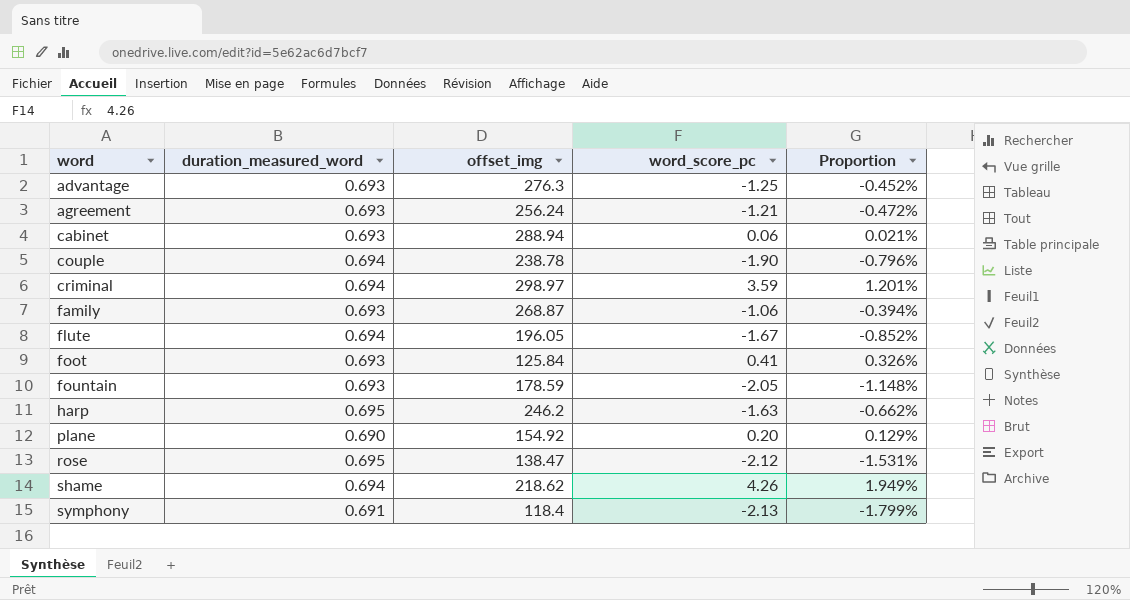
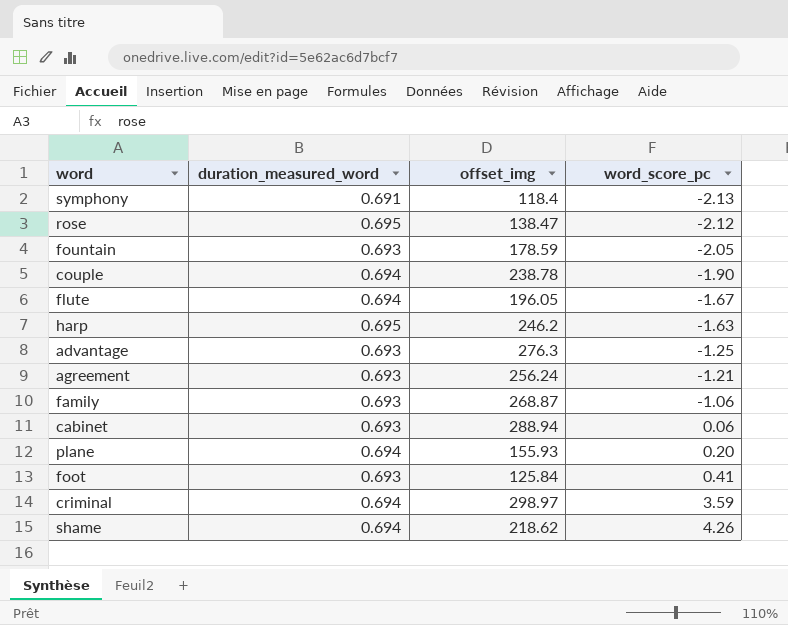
row order: word ascending -> word_score_pc ascending
column Proportion | formula: [word_score_pc] / [offset_img] -> none
plane | duration_measured_word: 0.690 -> 0.694
plane | offset_img: 154.92 -> 155.93

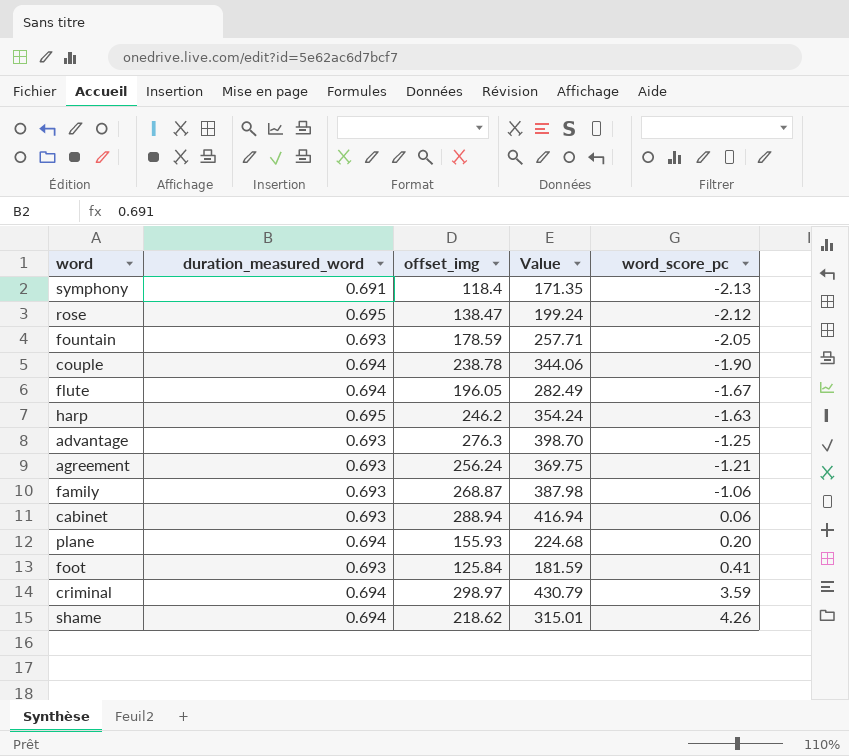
column Value | formula: none -> [offset_img] / [duration_measured_word]

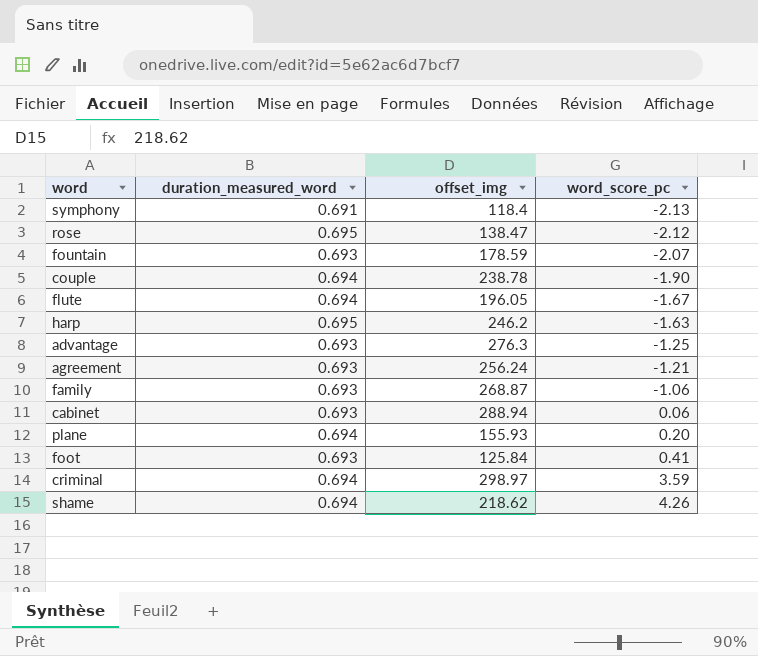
column Value | formula: [offset_img] / [duration_measured_word] -> none
fountain | word_score_pc: -2.05 -> -2.07

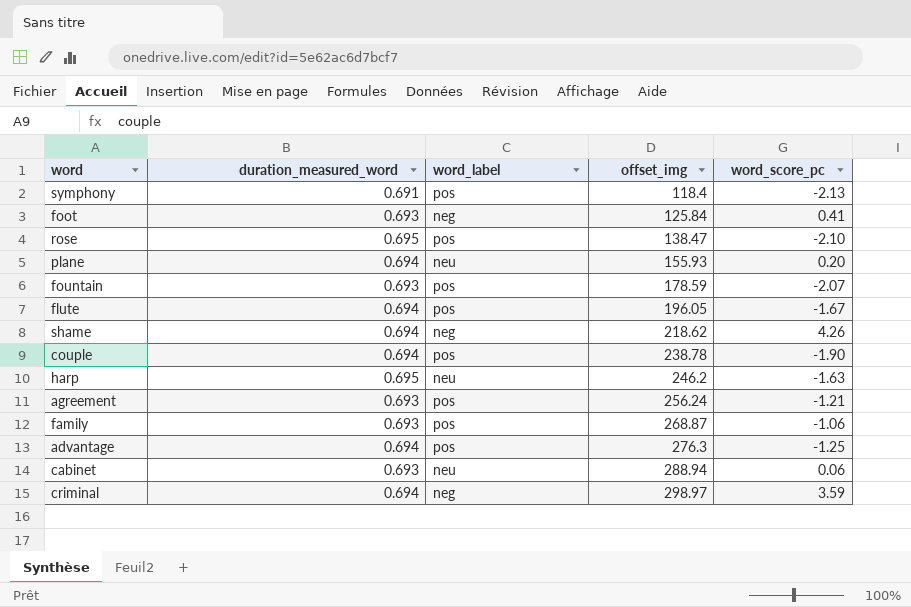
row order: word_score_pc ascending -> offset_img ascending
column word_label | position: none -> 3
rose | word_score_pc: -2.12 -> -2.10
advantage | duration_measured_word: 0.693 -> 0.694

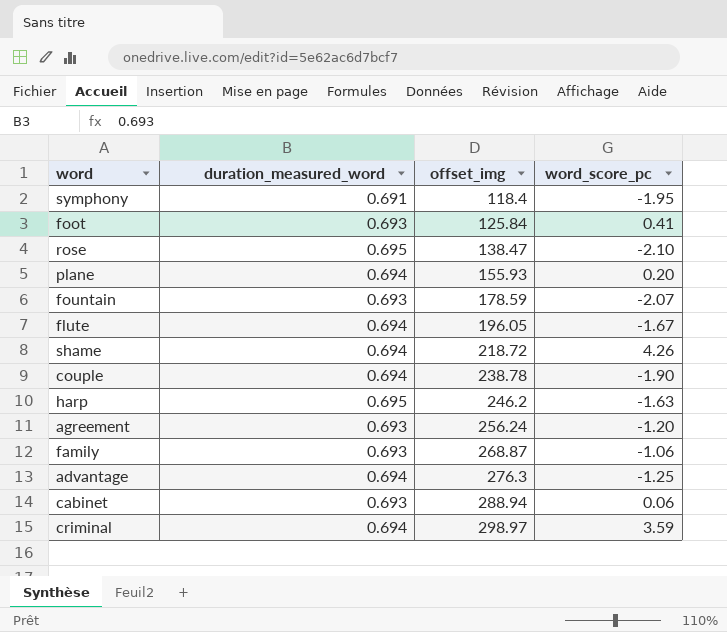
column word_label | position: 3 -> none
symphony | word_score_pc: -2.13 -> -1.95
shame | offset_img: 218.62 -> 218.72
agreement | word_score_pc: -1.21 -> -1.20

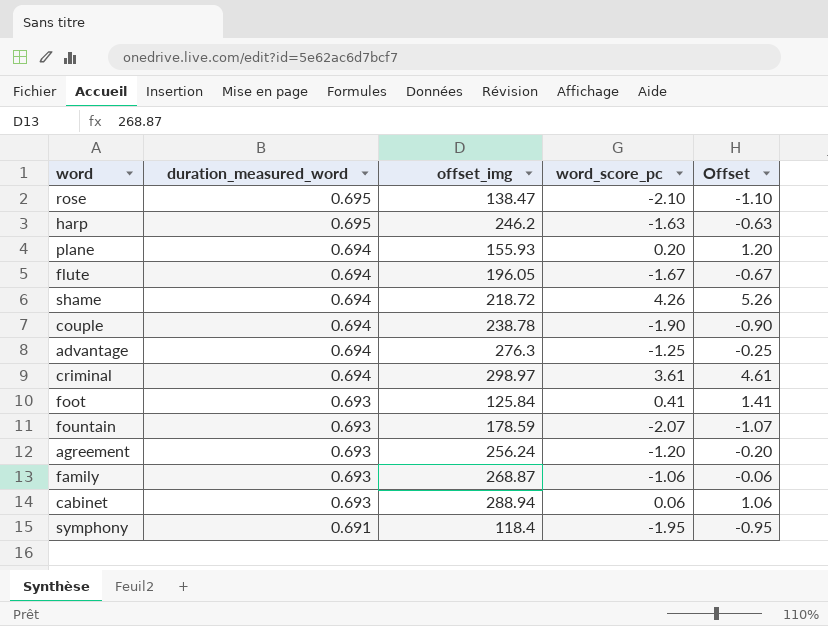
row order: offset_img ascending -> duration_measured_word descending
column Offset | formula: none -> [word_score_pc] + 1
criminal | word_score_pc: 3.59 -> 3.61

